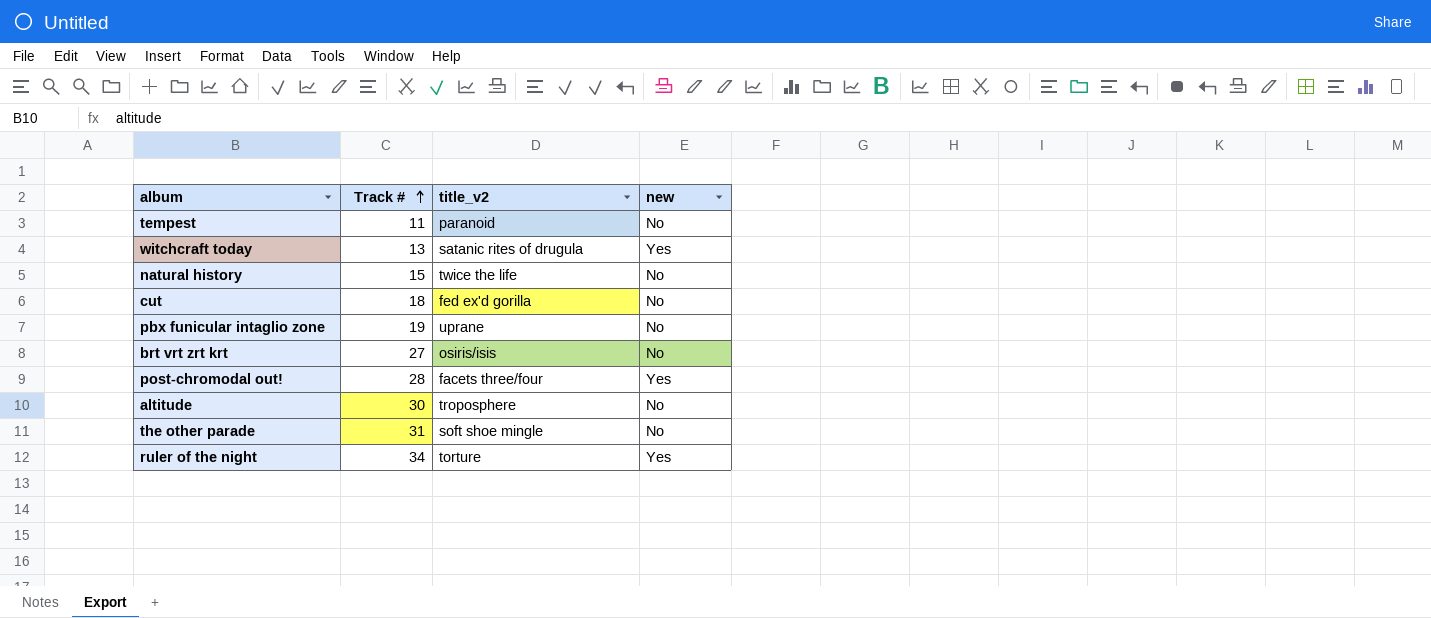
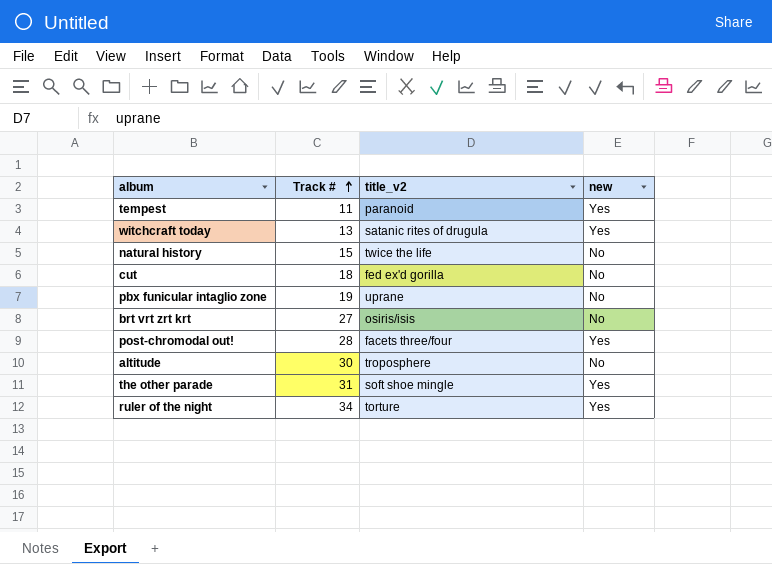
tempest | new: No -> Yes
the other parade | new: No -> Yes

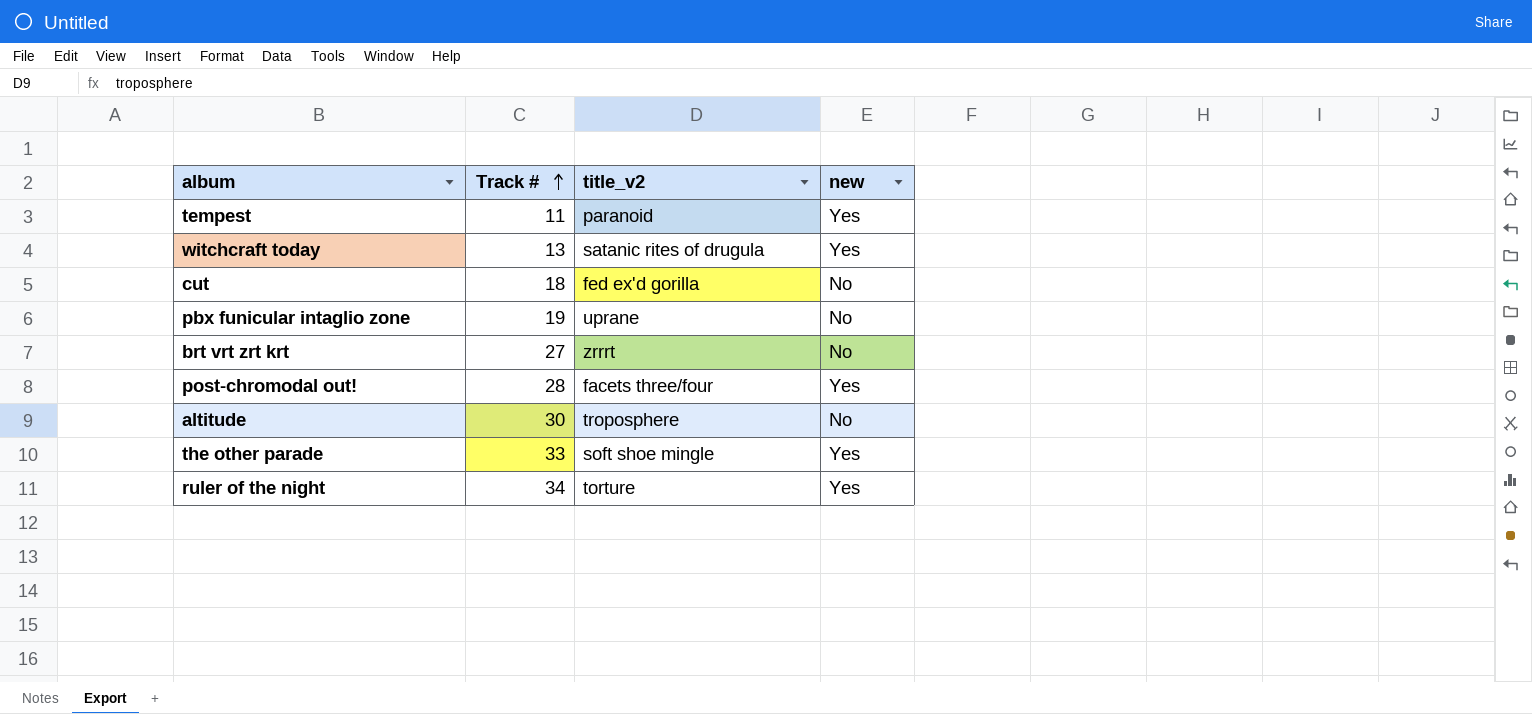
row natural history: 15 | twice the life | No -> none
brt vrt zrt krt | title_v2: osiris/isis -> zrrrt
the other parade | Track #: 31 -> 33

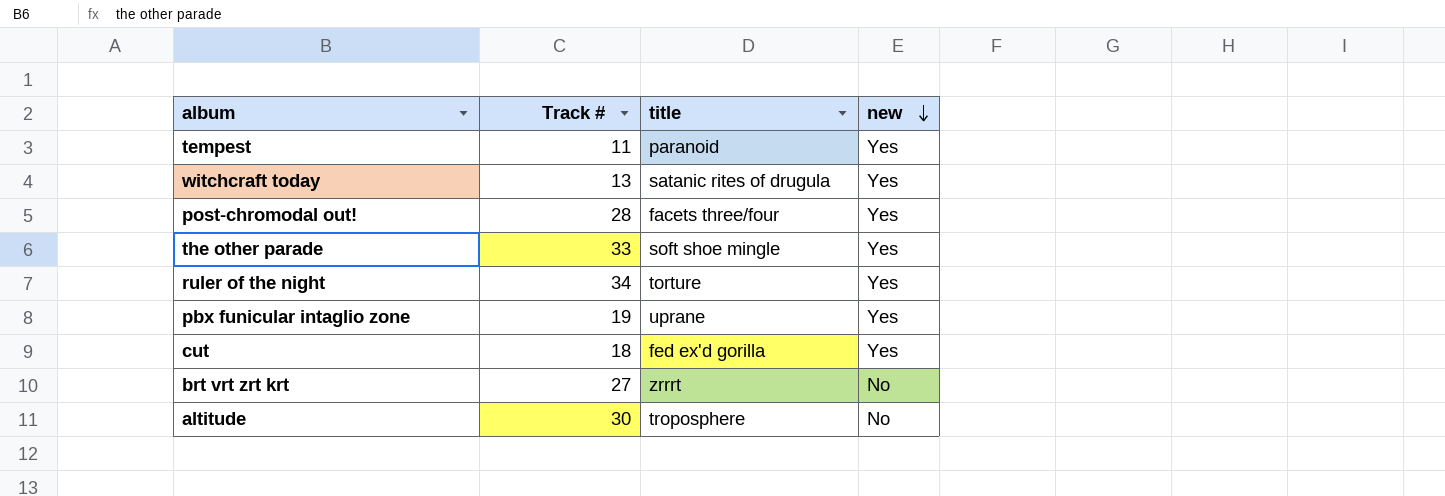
row order: Track # ascending -> new descending
column name: title_v2 -> title
pbx funicular intaglio zone | new: No -> Yes
cut | new: No -> Yes

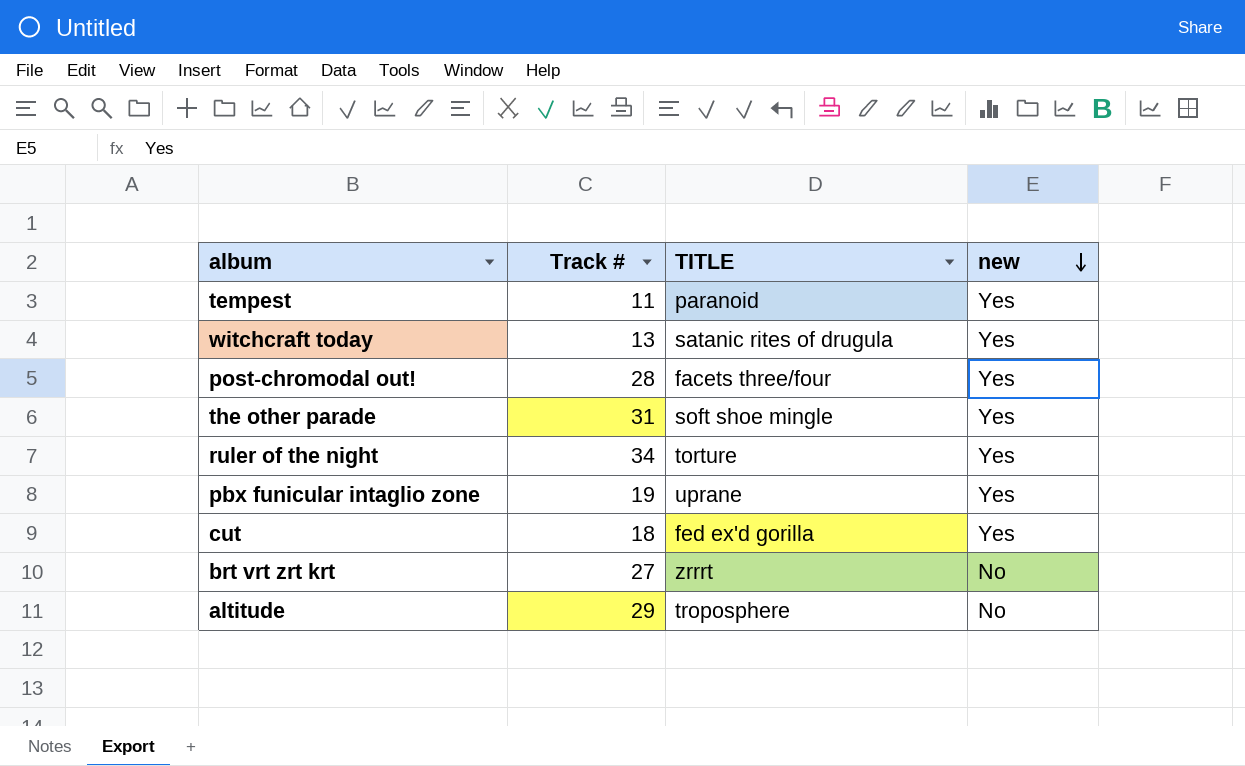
column name: title -> TITLE
the other parade | Track #: 33 -> 31
altitude | Track #: 30 -> 29

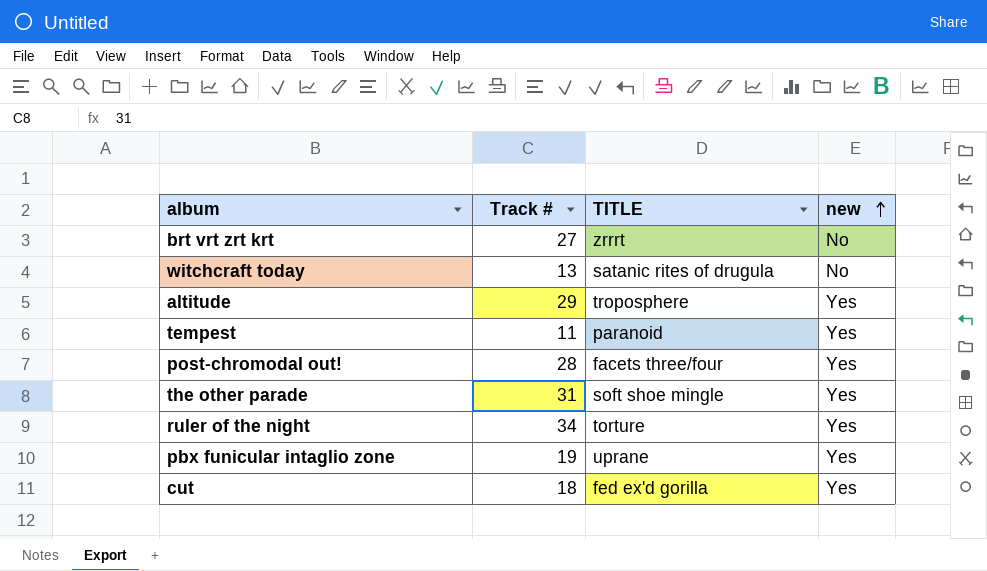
row order: new descending -> new ascending
witchcraft today | new: Yes -> No
altitude | new: No -> Yes

